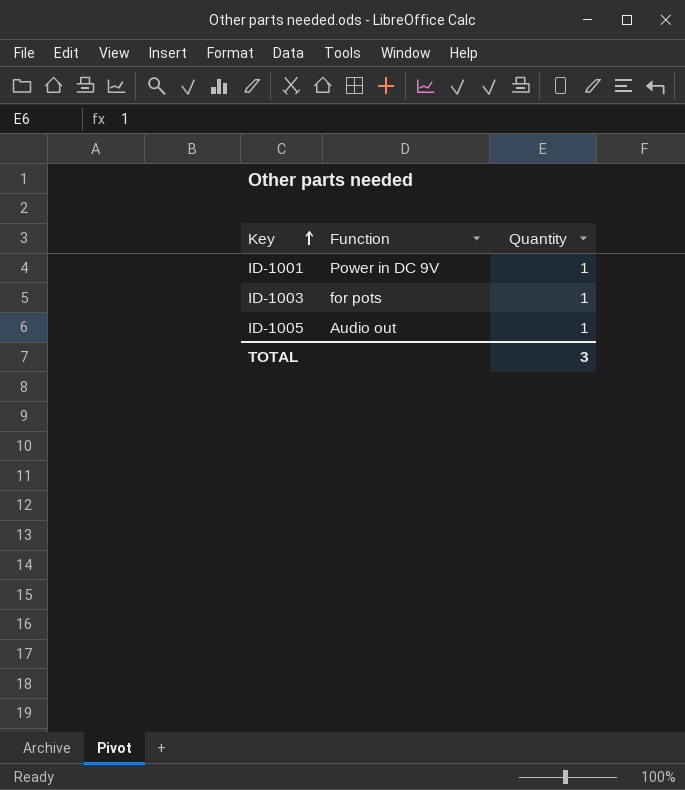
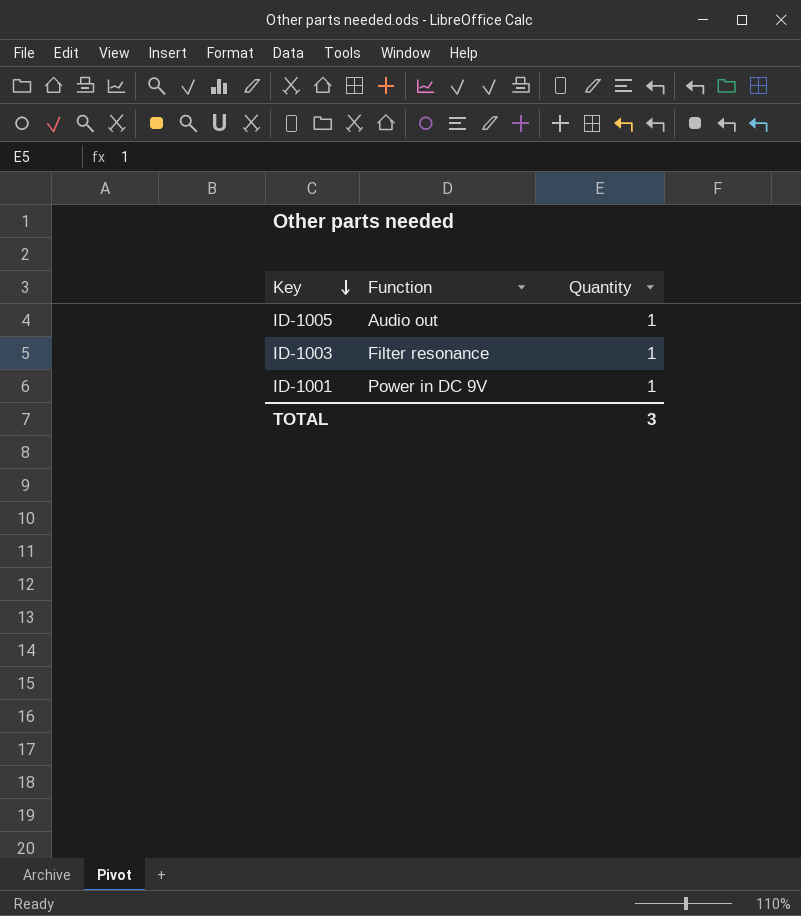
row order: Key ascending -> Key descending
ID-1003 | Function: for pots -> Filter resonance

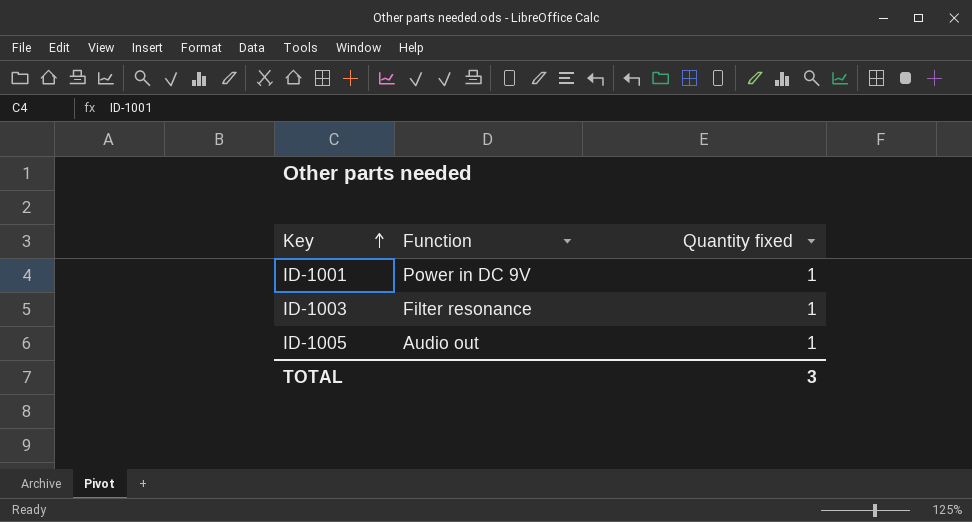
row order: Key descending -> Key ascending
column name: Quantity -> Quantity fixed

